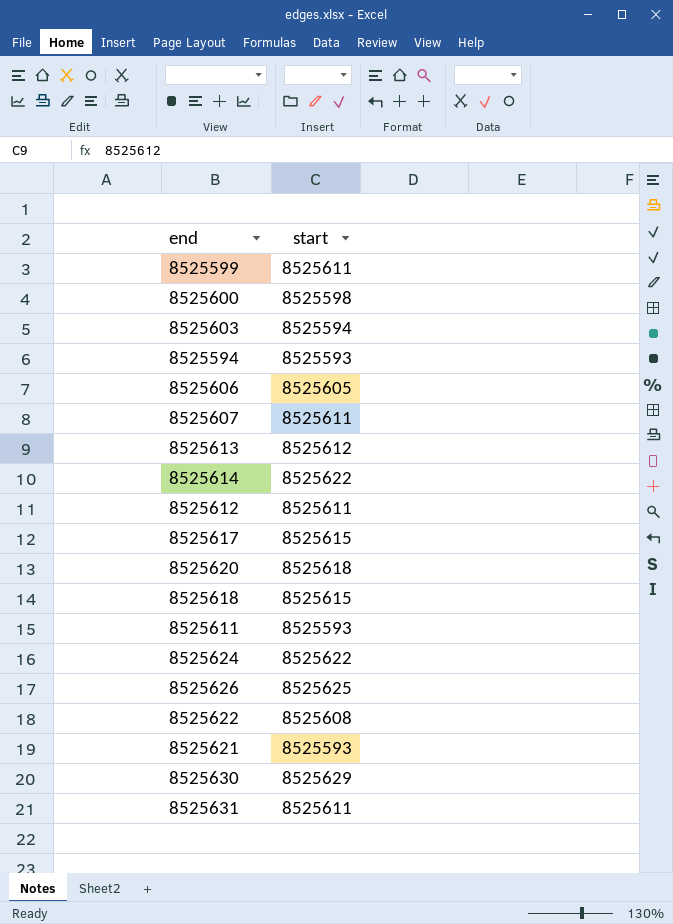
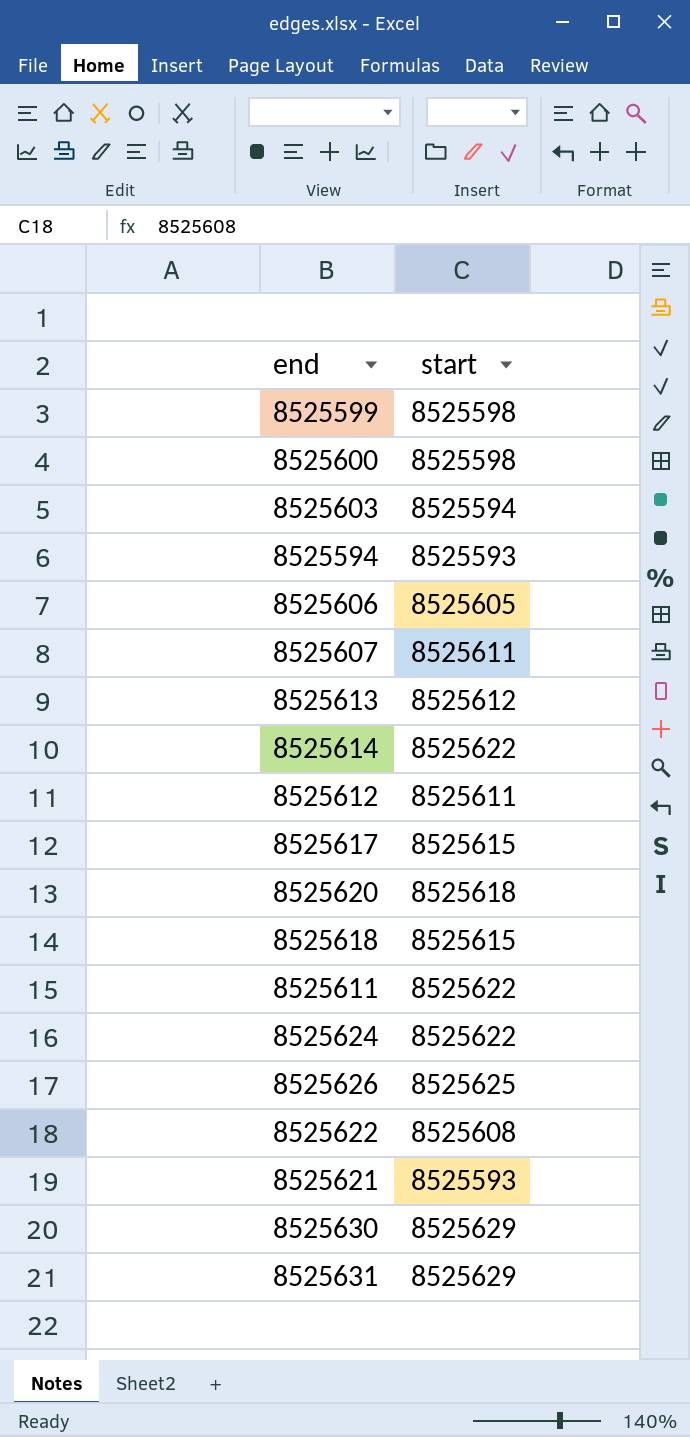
8525599 | start: 8525611 -> 8525598
8525611 | start: 8525593 -> 8525622
8525631 | start: 8525611 -> 8525629

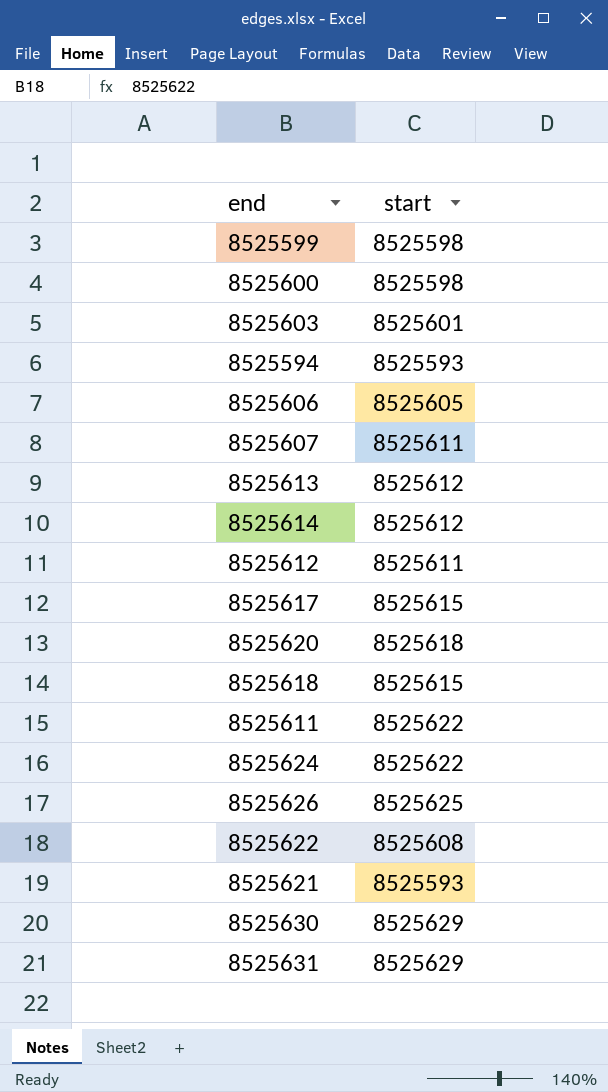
8525603 | start: 8525594 -> 8525601
8525614 | start: 8525622 -> 8525612

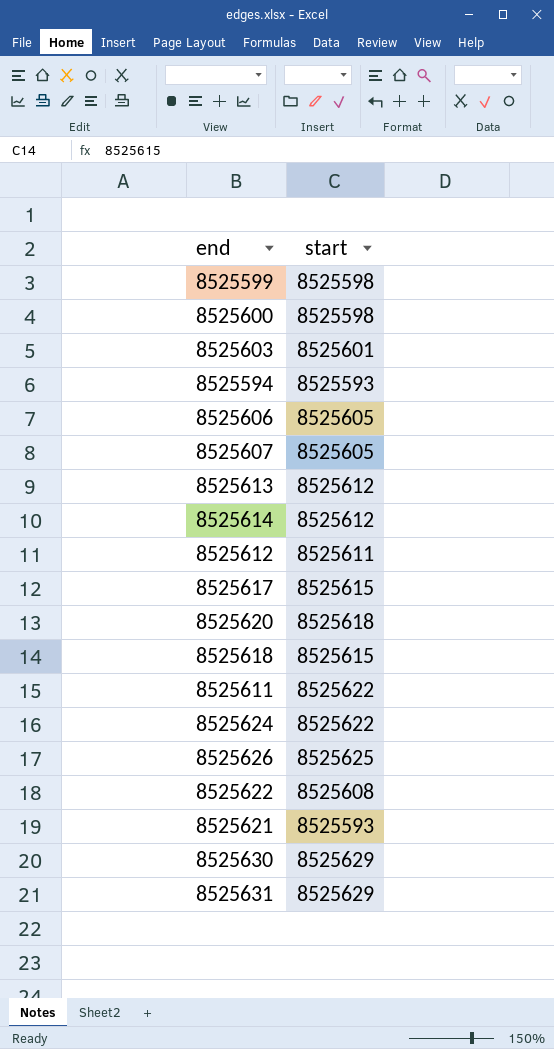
8525607 | start: 8525611 -> 8525605

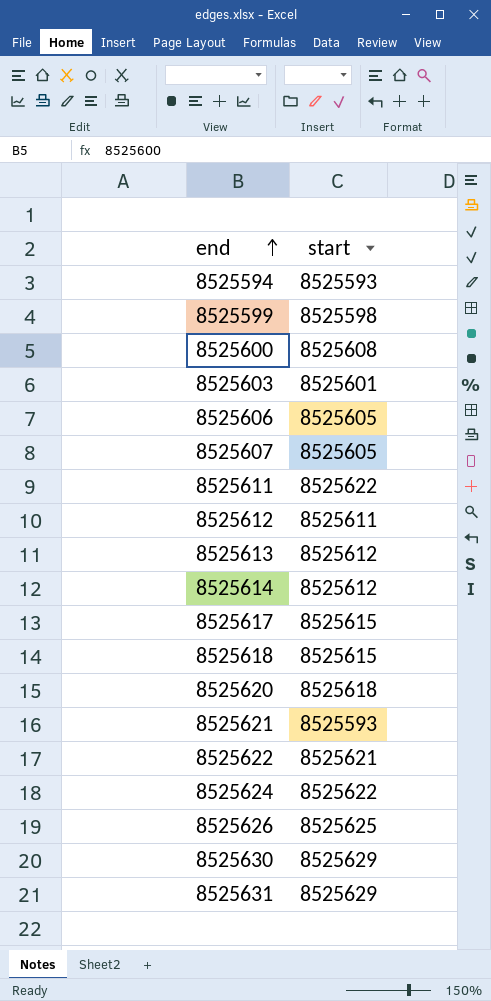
row order: none -> end ascending
8525600 | start: 8525598 -> 8525608
8525622 | start: 8525608 -> 8525621

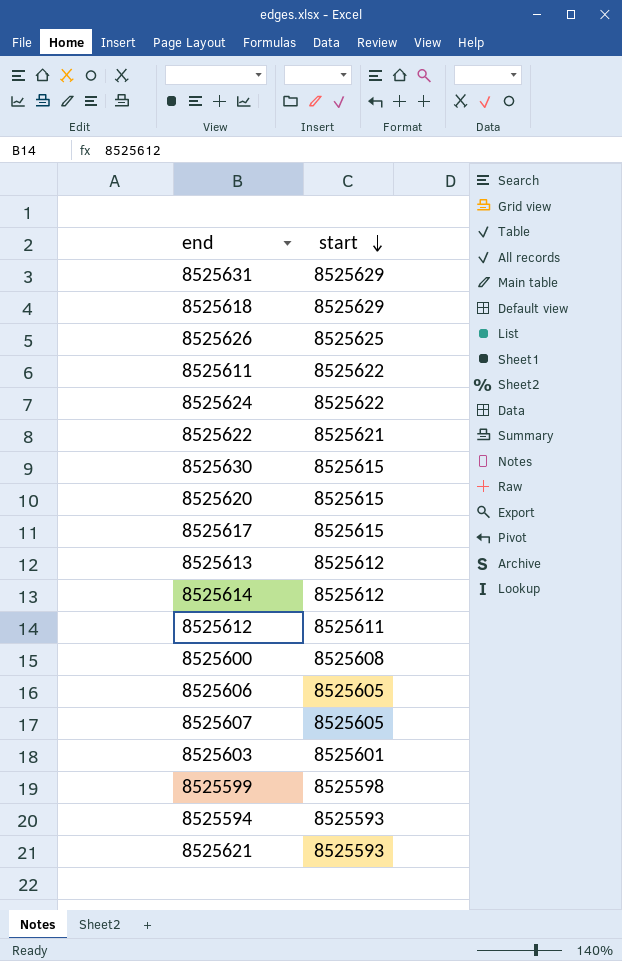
row order: end ascending -> start descending
8525618 | start: 8525615 -> 8525629
8525630 | start: 8525629 -> 8525615
8525620 | start: 8525618 -> 8525615

